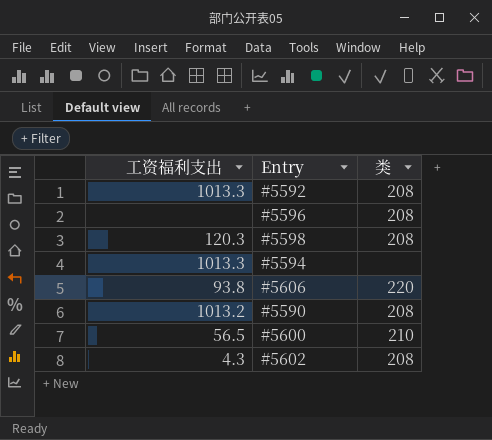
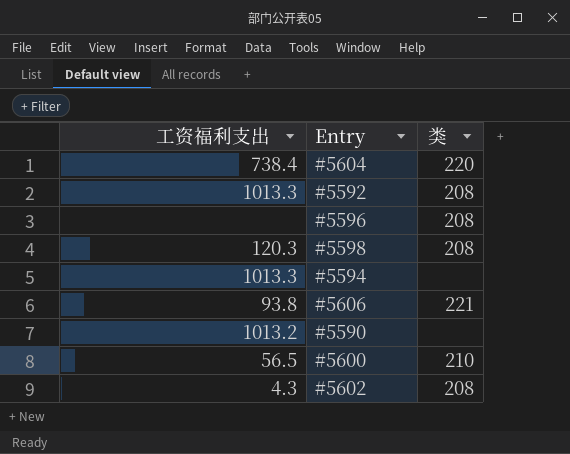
row #5604: none -> 738.4 | 220
#5606 | 类: 220 -> 221
#5590 | 类: 208 -> none

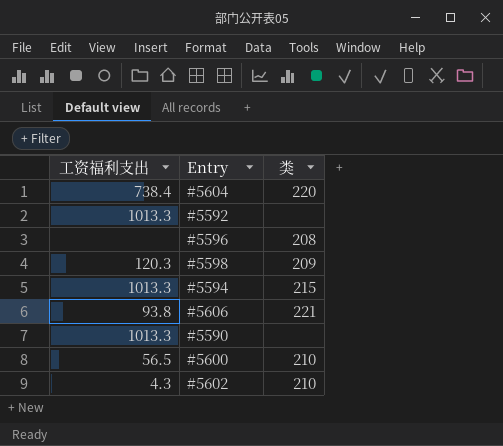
#5592 | 类: 208 -> none
#5598 | 类: 208 -> 209
#5594 | 类: none -> 215
#5590 | 工资福利支出: 1013.2 -> 1013.3
#5602 | 类: 208 -> 210

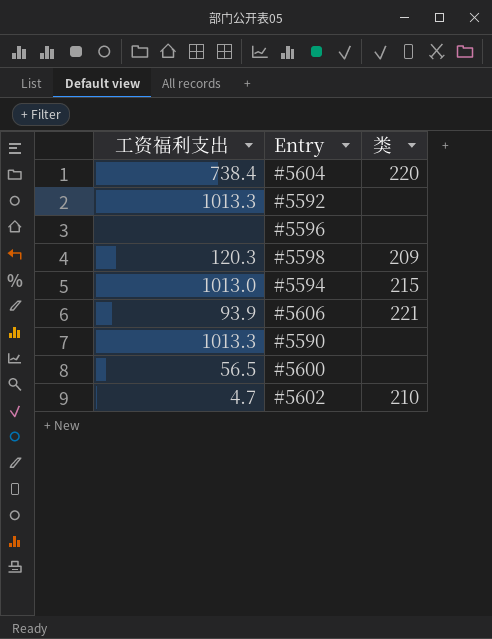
#5596 | 类: 208 -> none
#5594 | 工资福利支出: 1013.3 -> 1013.0
#5606 | 工资福利支出: 93.8 -> 93.9
#5600 | 类: 210 -> none
#5602 | 工资福利支出: 4.3 -> 4.7

